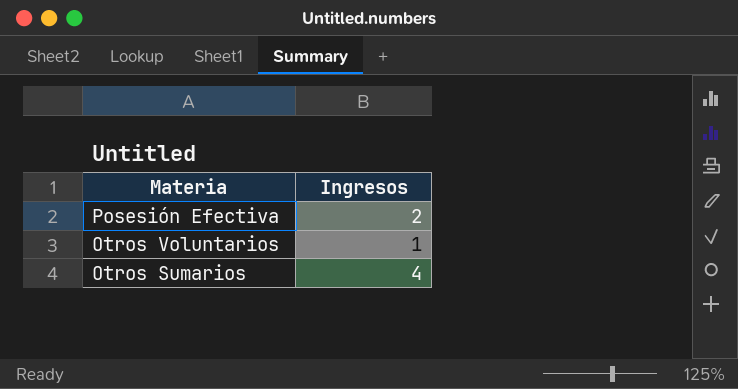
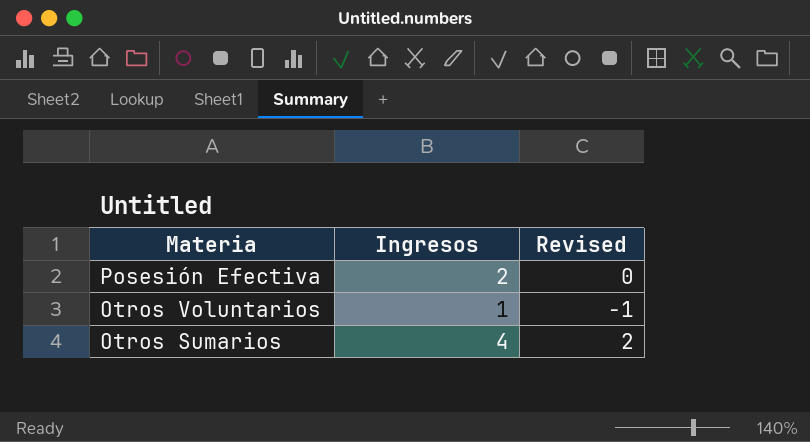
column Revised | formula: none -> [Ingresos] - 2

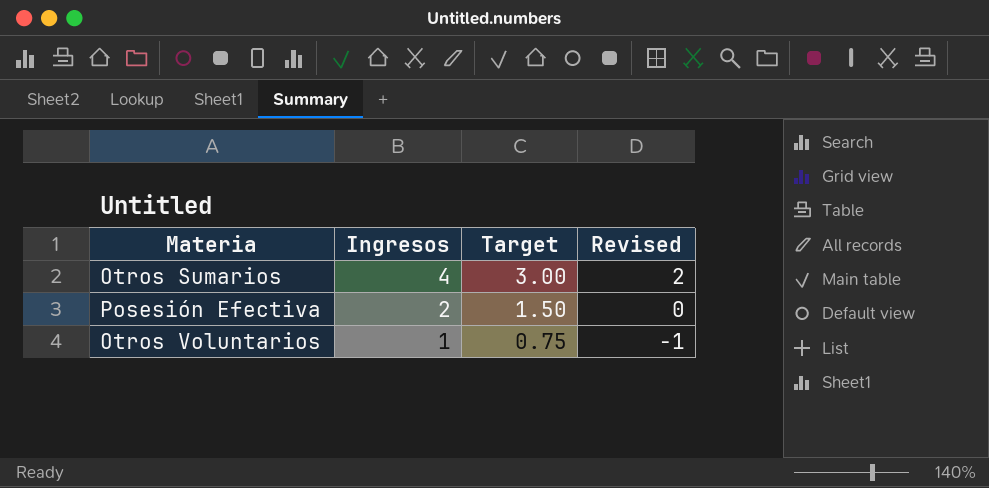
row order: Materia descending -> Ingresos descending
column Target | formula: none -> [Ingresos] * 0.75

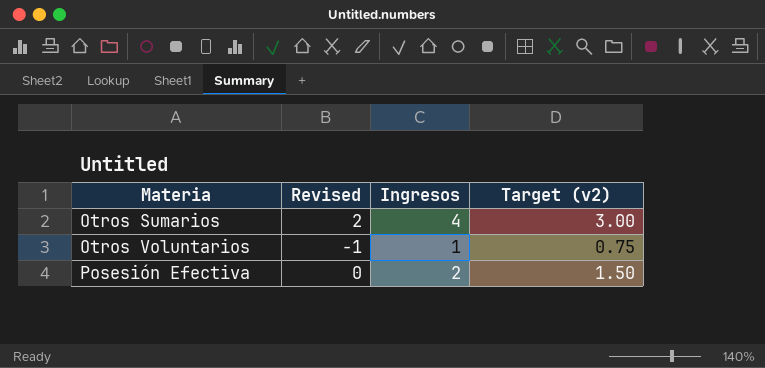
row order: Ingresos descending -> Materia ascending
column Revised | position: 4 -> 2
column name: Target -> Target (v2)

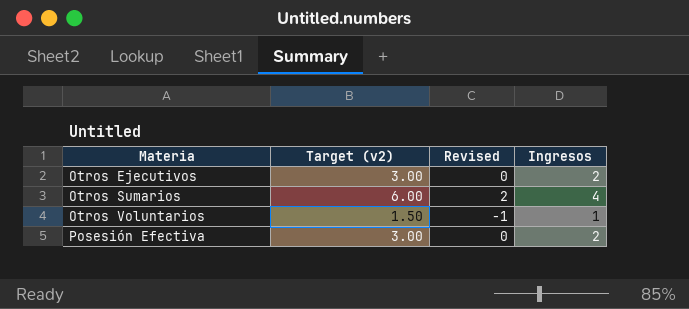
column Target (v2) | formula: [Ingresos] * 0.75 -> [Ingresos] * 1.5
column Target (v2) | position: 4 -> 2
row Otros Ejecutivos: none -> 3.00 | 0 | 2

